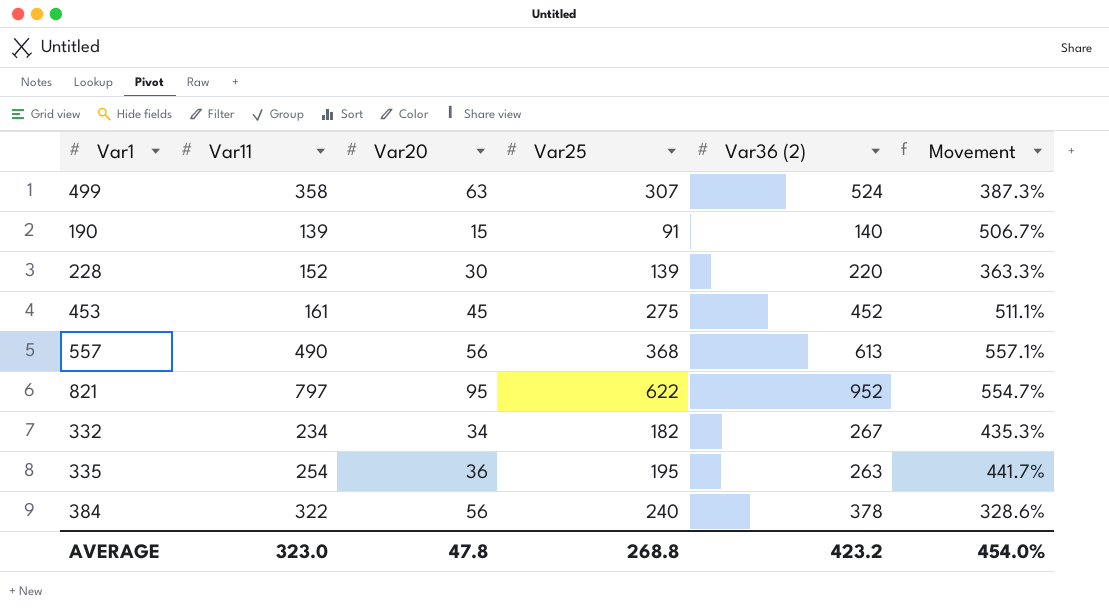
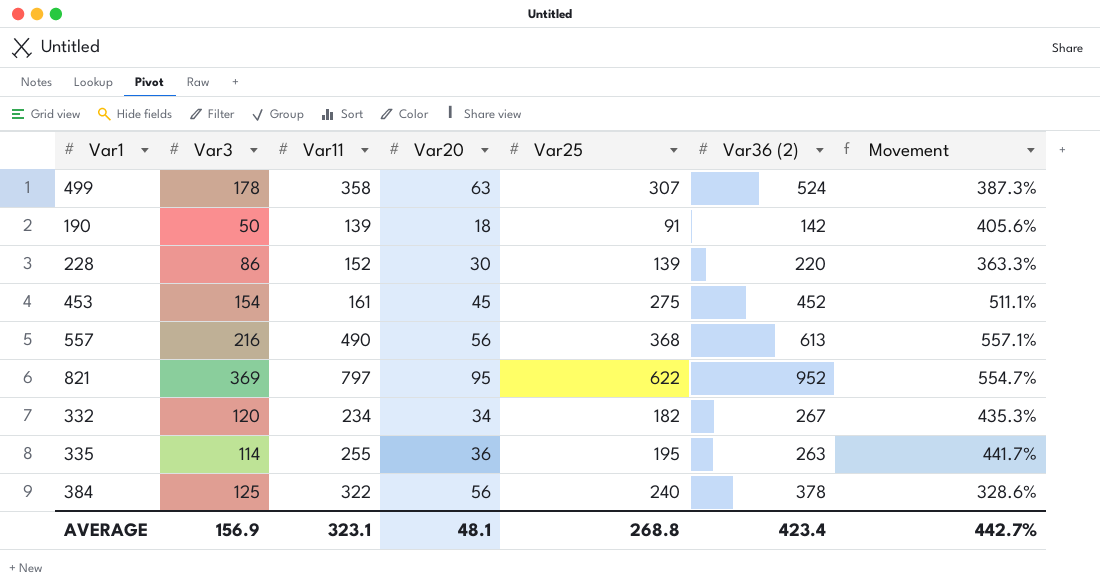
column Var3 | position: none -> 2
190 | Var20: 15 -> 18
190 | Var36 (2): 140 -> 142
190 | Movement: 506.7% -> 405.6%
335 | Var11: 254 -> 255
AVERAGE | Var11: 323.0 -> 323.1
AVERAGE | Var20: 47.8 -> 48.1
AVERAGE | Var36 (2): 423.2 -> 423.4
AVERAGE | Movement: 454.0% -> 442.7%

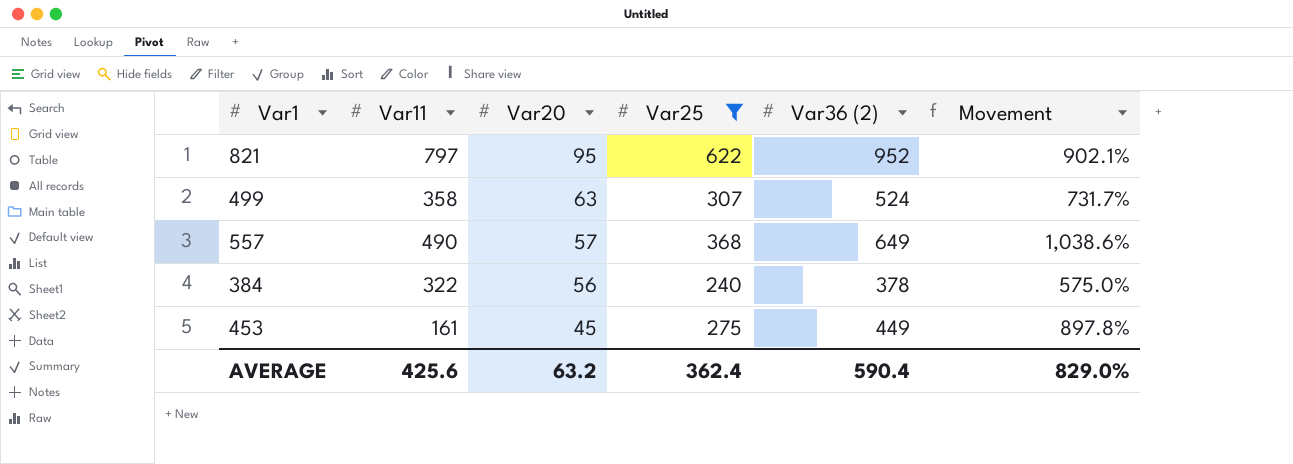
filter: none -> Var25 >= 240
row order: none -> Var20 descending
column Var3 | position: 2 -> none
column Movement | formula: ([Var25] - [Var20]) / [Var20] -> ([Var36 (2)] - [Var20]) / [Var20]
557 | Var20: 56 -> 57
557 | Var36 (2): 613 -> 649
453 | Var36 (2): 452 -> 449
AVERAGE | Var11: 323.1 -> 425.6
AVERAGE | Var20: 48.1 -> 63.2
AVERAGE | Var25: 268.8 -> 362.4
AVERAGE | Var36 (2): 423.4 -> 590.4
AVERAGE | Movement: 442.7% -> 829.0%

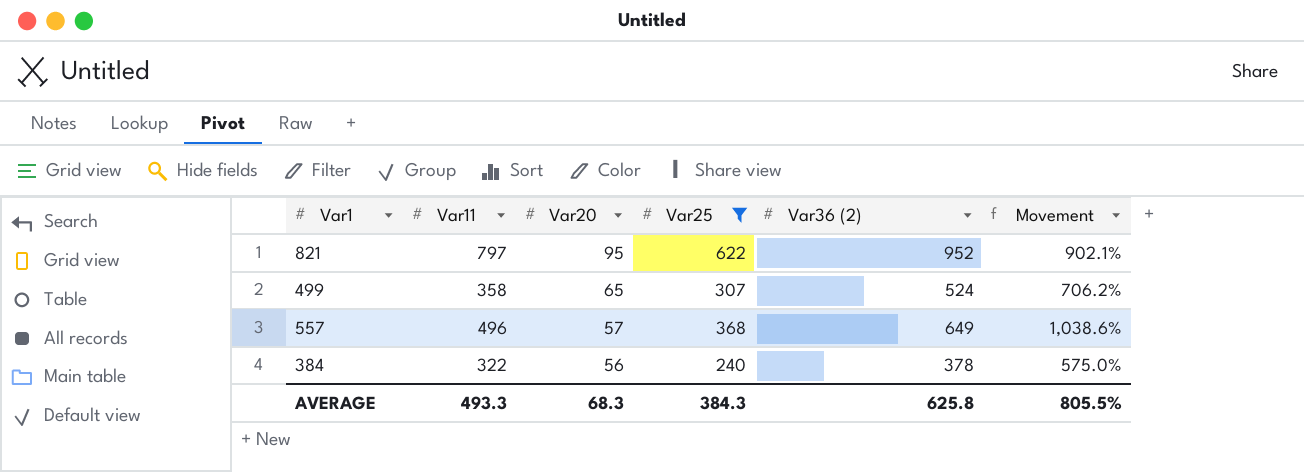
row 453: 161 | 45 | 275 | 449 | 897.8% -> none
499 | Var20: 63 -> 65
499 | Movement: 731.7% -> 706.2%
557 | Var11: 490 -> 496
AVERAGE | Var11: 425.6 -> 493.3
AVERAGE | Var20: 63.2 -> 68.3
AVERAGE | Var25: 362.4 -> 384.3
AVERAGE | Var36 (2): 590.4 -> 625.8
AVERAGE | Movement: 829.0% -> 805.5%

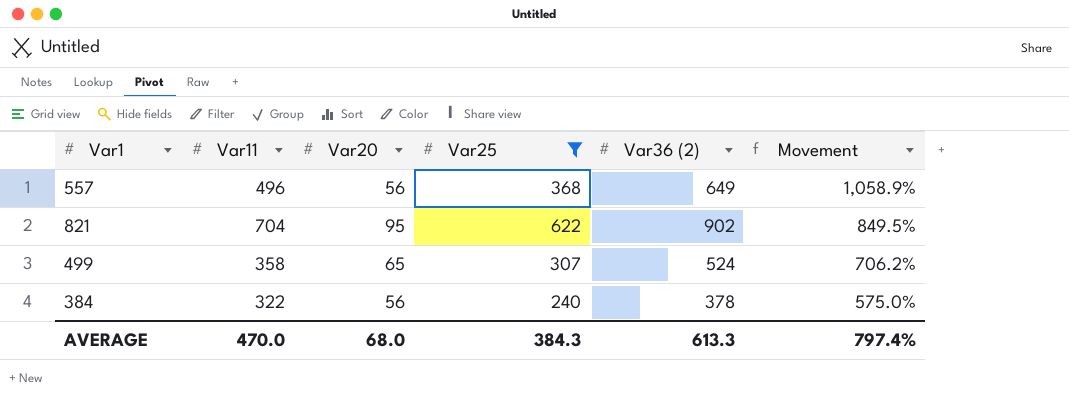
row order: Var20 descending -> Movement descending
557 | Var20: 57 -> 56
557 | Movement: 1,038.6% -> 1,058.9%
821 | Var11: 797 -> 704
821 | Var36 (2): 952 -> 902
821 | Movement: 902.1% -> 849.5%
AVERAGE | Var11: 493.3 -> 470.0
AVERAGE | Var20: 68.3 -> 68.0
AVERAGE | Var36 (2): 625.8 -> 613.3
AVERAGE | Movement: 805.5% -> 797.4%

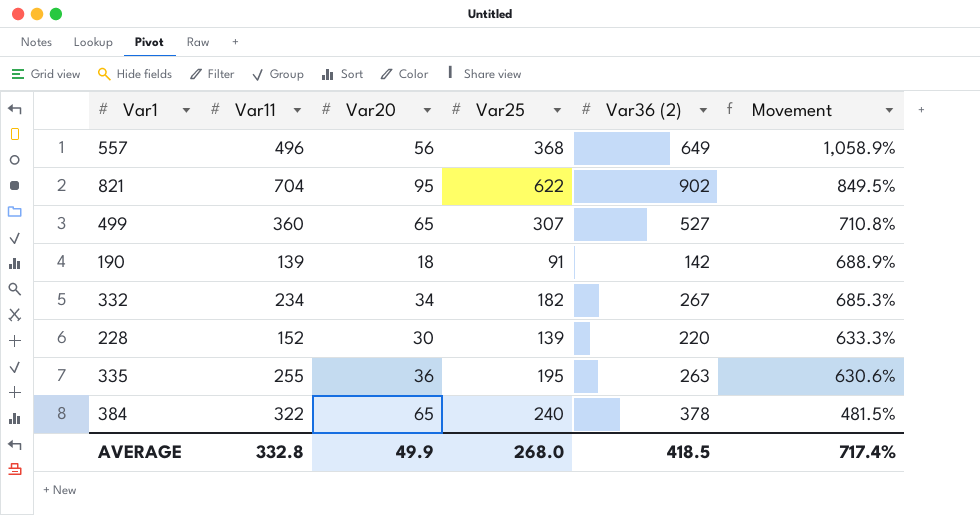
filter: Var25 >= 240 -> none
499 | Var11: 358 -> 360
499 | Var36 (2): 524 -> 527
499 | Movement: 706.2% -> 710.8%
384 | Var20: 56 -> 65
384 | Movement: 575.0% -> 481.5%
AVERAGE | Var11: 470.0 -> 332.8
AVERAGE | Var20: 68.0 -> 49.9
AVERAGE | Var25: 384.3 -> 268.0
AVERAGE | Var36 (2): 613.3 -> 418.5
AVERAGE | Movement: 797.4% -> 717.4%

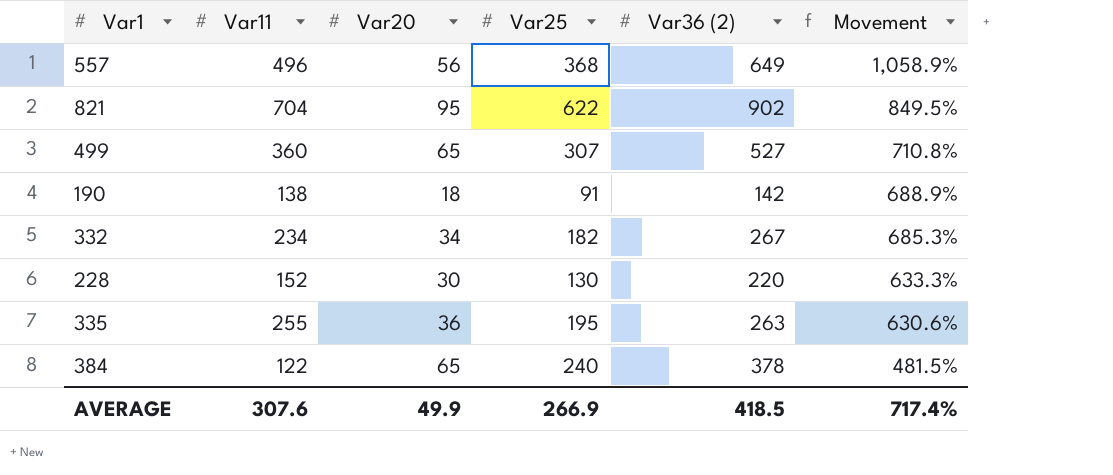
190 | Var11: 139 -> 138
228 | Var25: 139 -> 130
384 | Var11: 322 -> 122
AVERAGE | Var11: 332.8 -> 307.6
AVERAGE | Var25: 268.0 -> 266.9

